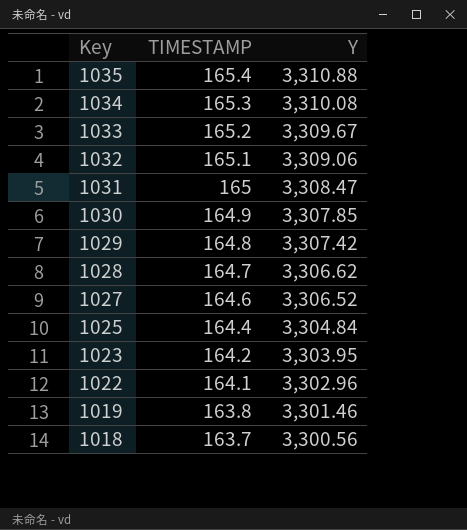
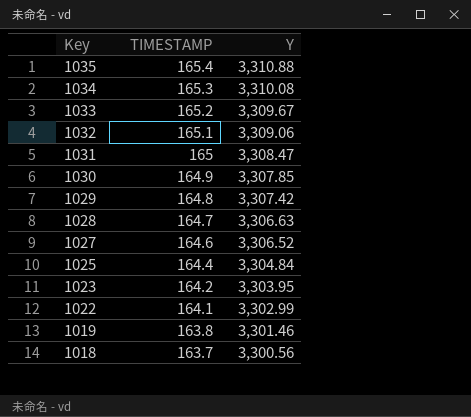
1028 | Y: 3,306.62 -> 3,306.63
1022 | Y: 3,302.96 -> 3,302.99

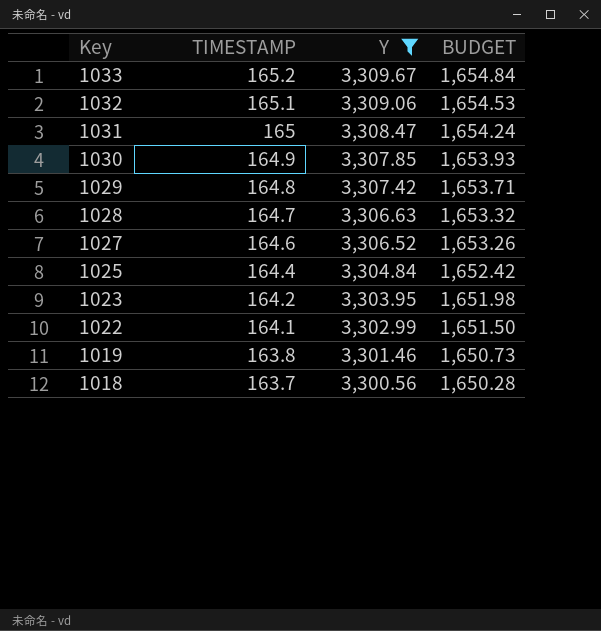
filter: none -> Y <= 3,309.67
column BUDGET | formula: none -> [Y] * 0.5

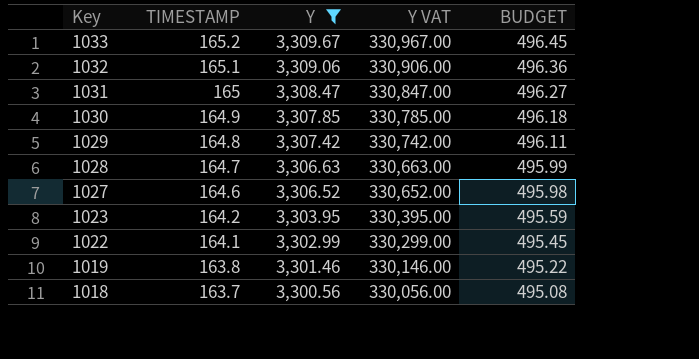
column Y VAT | formula: none -> [Y] * 100
column BUDGET | formula: [Y] * 0.5 -> [Y] * 0.15
row 1025: 164.4 | 3,304.84 | 1,652.42 -> none

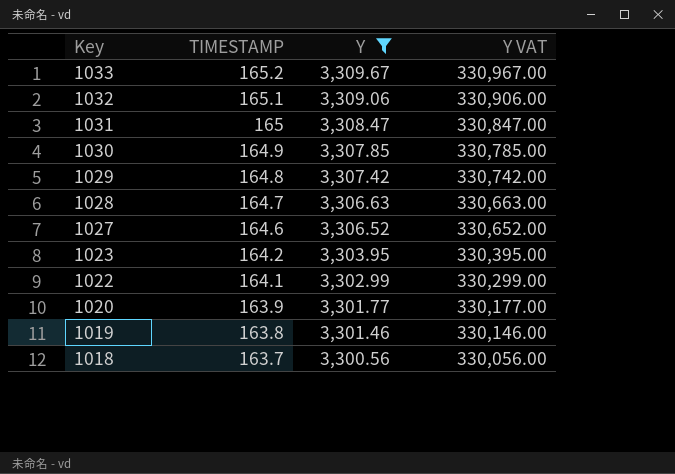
column BUDGET | formula: [Y] * 0.15 -> none
row 1020: none -> 163.9 | 3,301.77 | 330,177.00

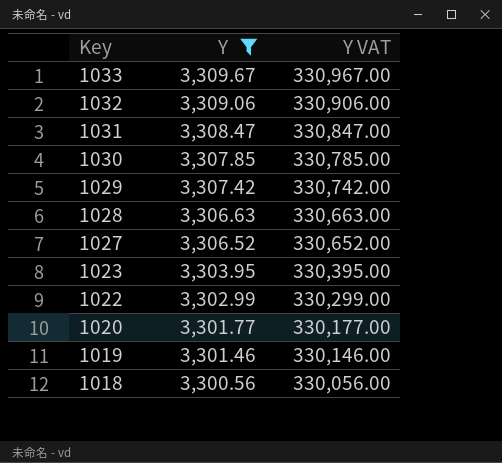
column TIMESTAMP | position: 2 -> none

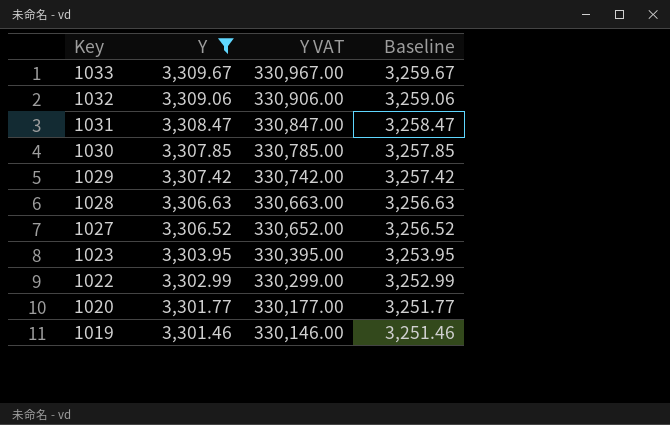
column Baseline | formula: none -> [Y] - 50
row 1018: 3,300.56 | 330,056.00 -> none

